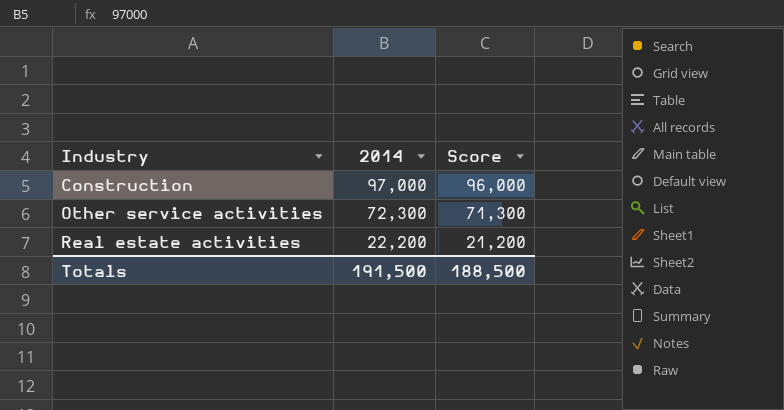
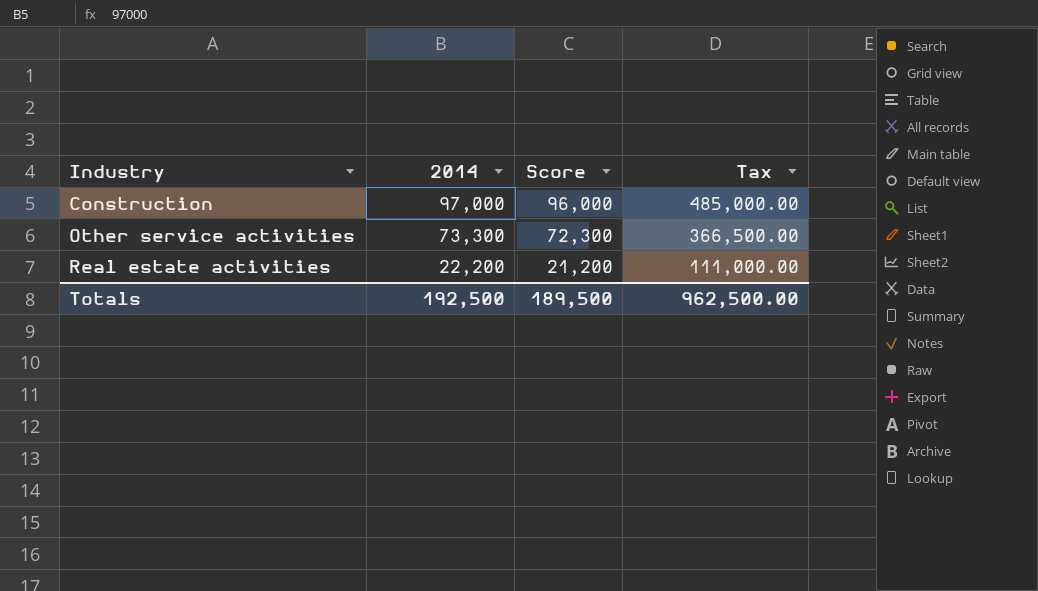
column Tax | formula: none -> [2014] * 5
Other service activities | 2014: 72,300 -> 73,300
Other service activities | Score: 71,300 -> 72,300
Totals | 2014: 191,500 -> 192,500
Totals | Score: 188,500 -> 189,500

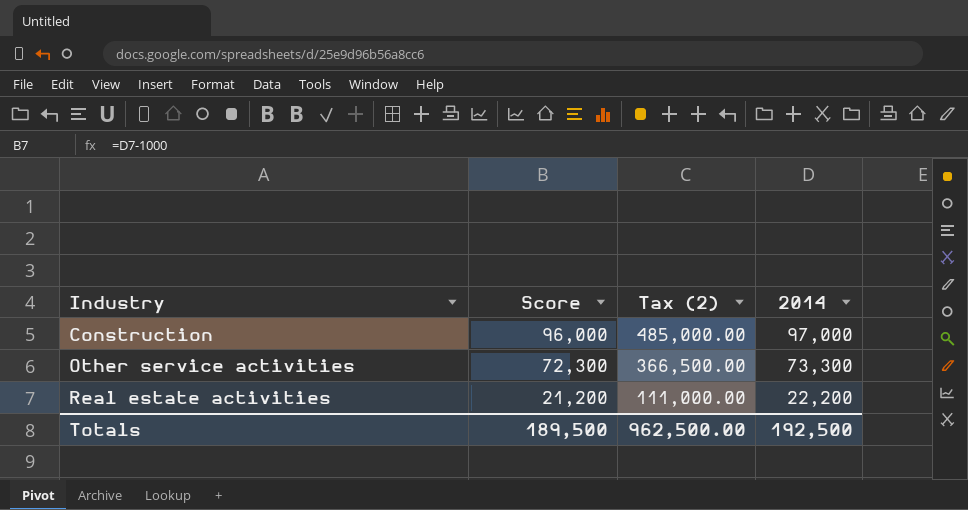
column name: Tax -> Tax (2)
column 2014 | position: 2 -> 4

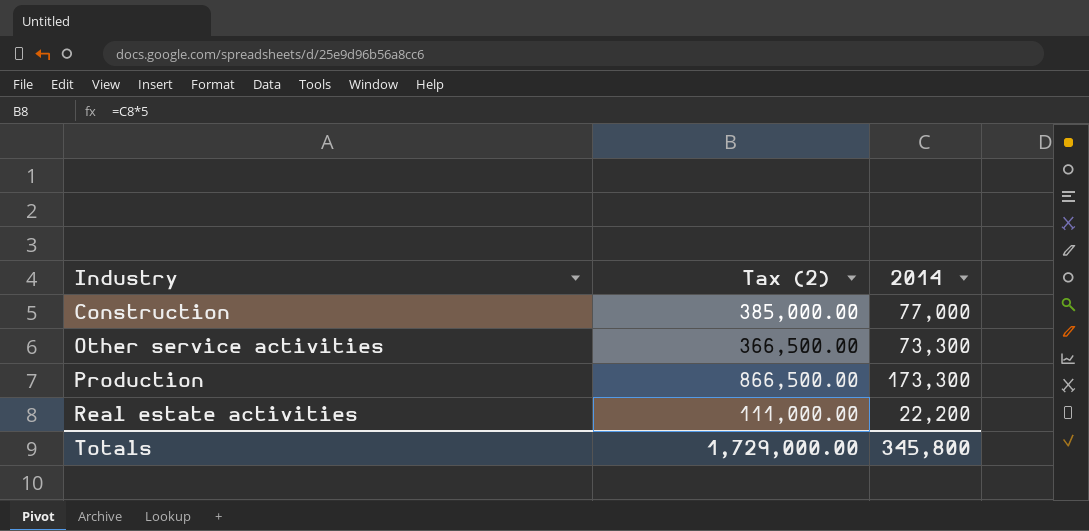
column Score | formula: [2014] - 1000 -> none
Construction | Tax (2): 485,000.00 -> 385,000.00
Construction | 2014: 97,000 -> 77,000
row Production: none -> 866,500.00 | 173,300
Totals | Tax (2): 962,500.00 -> 1,729,000.00
Totals | 2014: 192,500 -> 345,800

